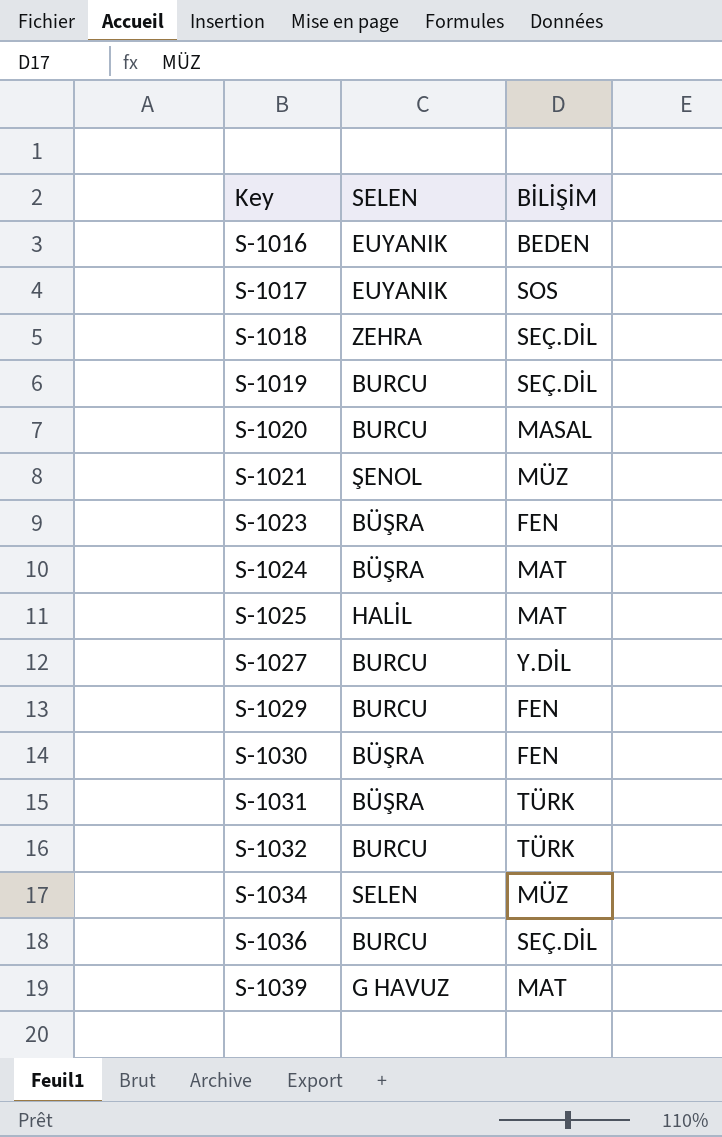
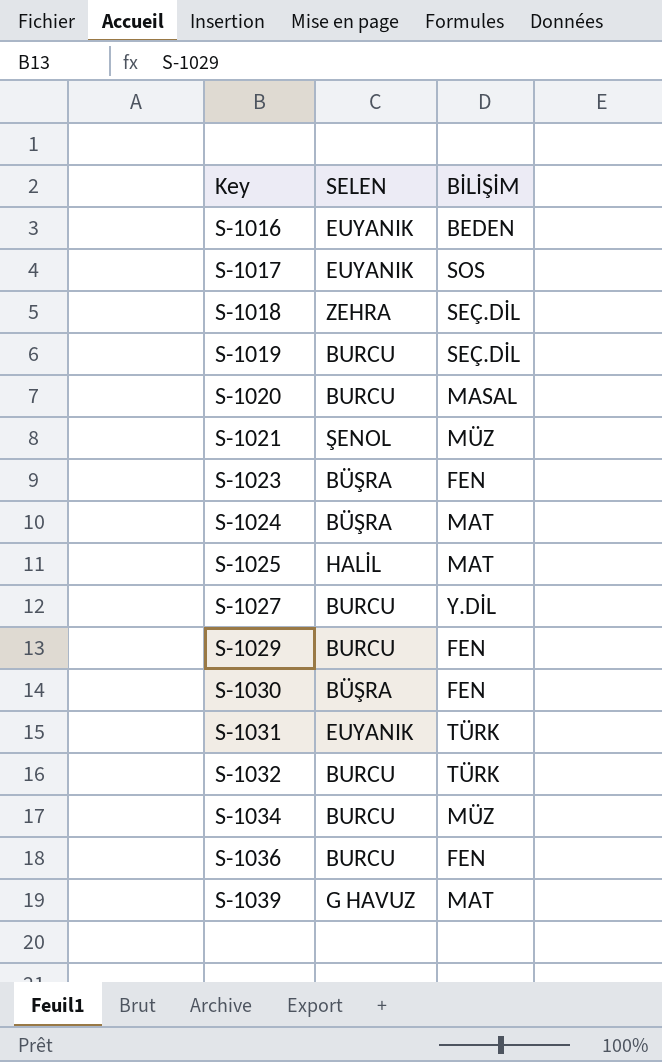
S-1031 | SELEN: BÜŞRA -> EUYANIK
S-1034 | SELEN: SELEN -> BURCU
S-1036 | BİLİŞİM: SEÇ.DİL -> FEN

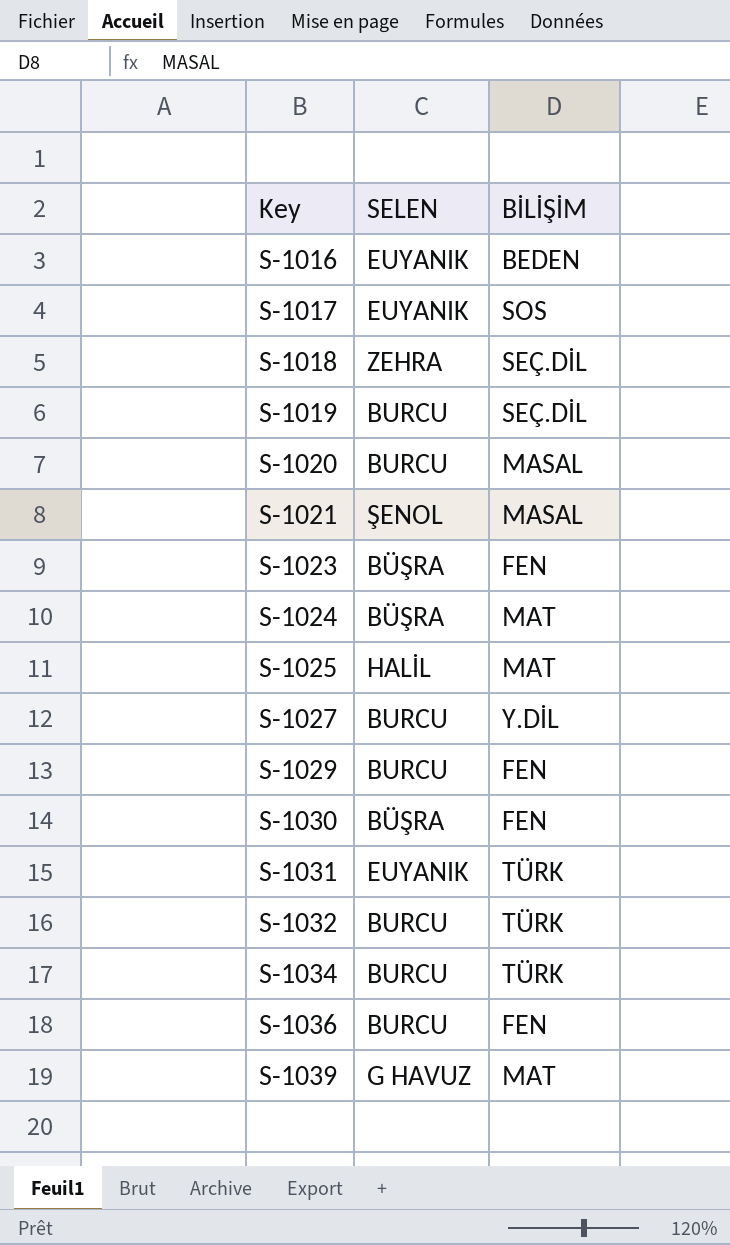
S-1021 | BİLİŞİM: MÜZ -> MASAL
S-1034 | BİLİŞİM: MÜZ -> TÜRK

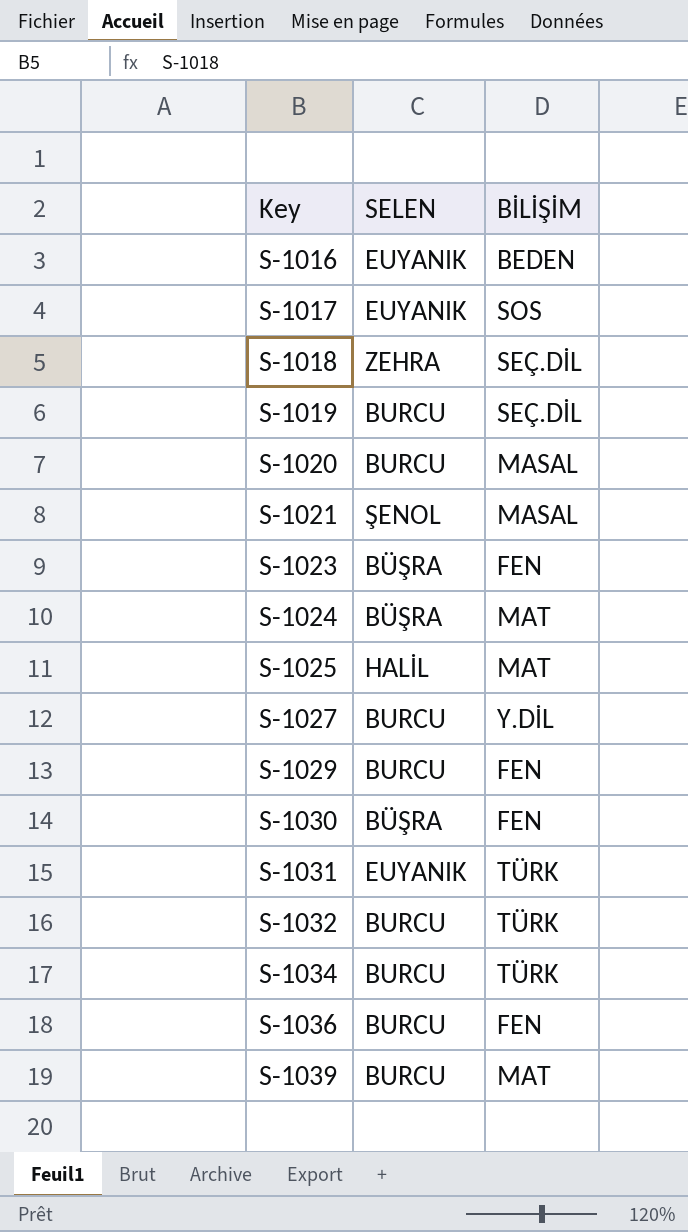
S-1039 | SELEN: G HAVUZ -> BURCU

